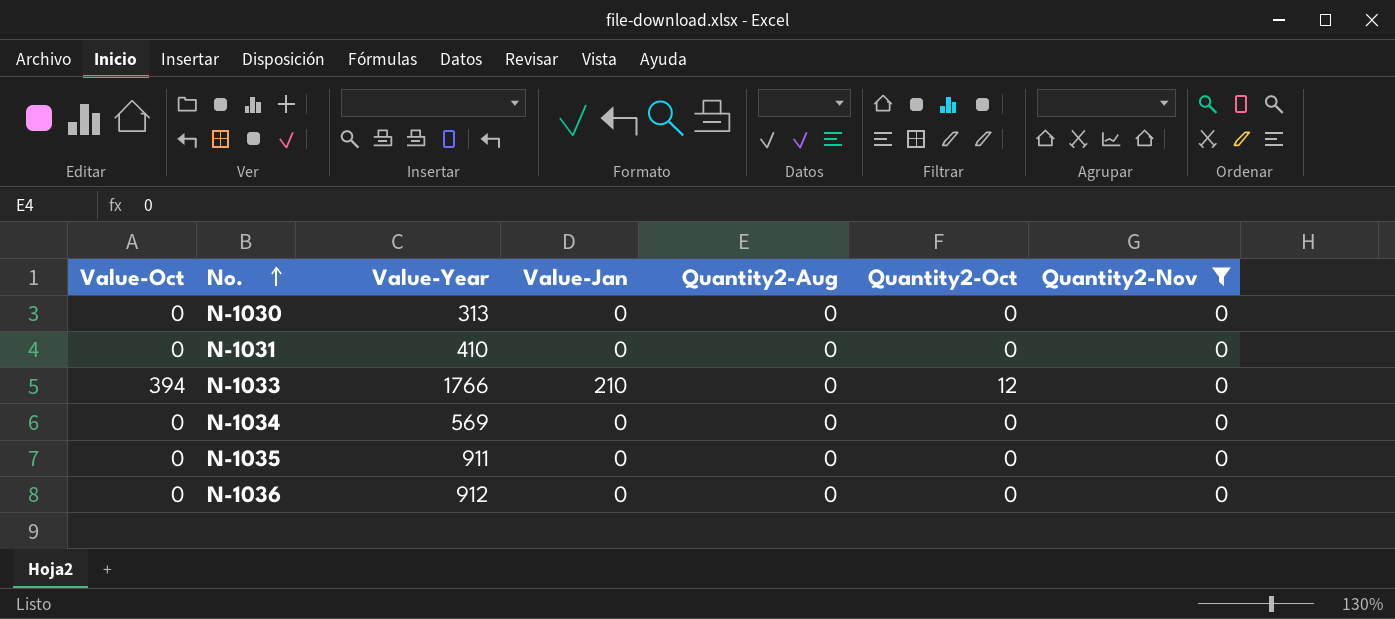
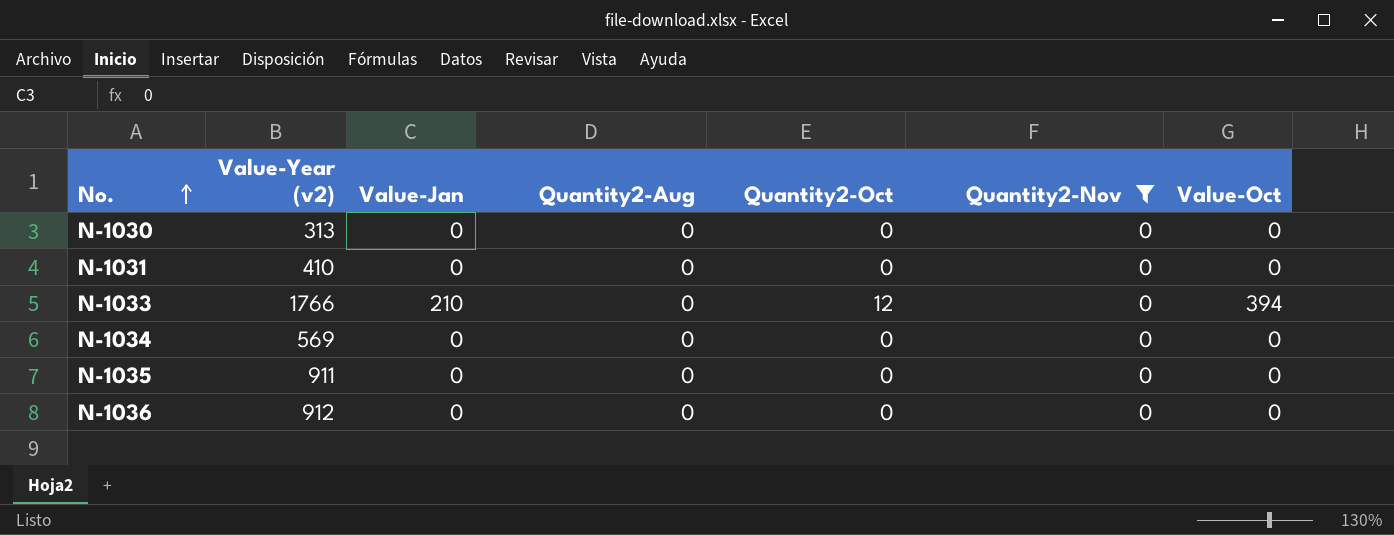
column name: Value-Year -> Value-Year (v2)
column Value-Oct | position: 1 -> 7

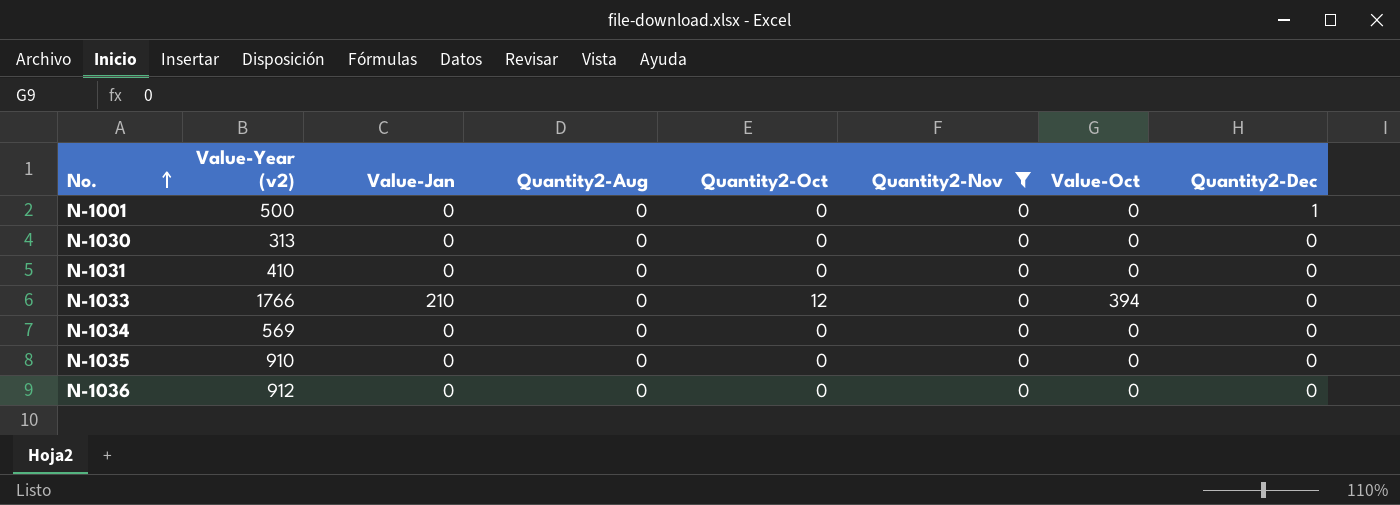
column Quantity2-Dec | position: none -> 8
row N-1001: none -> 500 | 0 | 0 | 0 | 0 | 0 | 1
N-1035 | Value-Year (v2): 911 -> 910

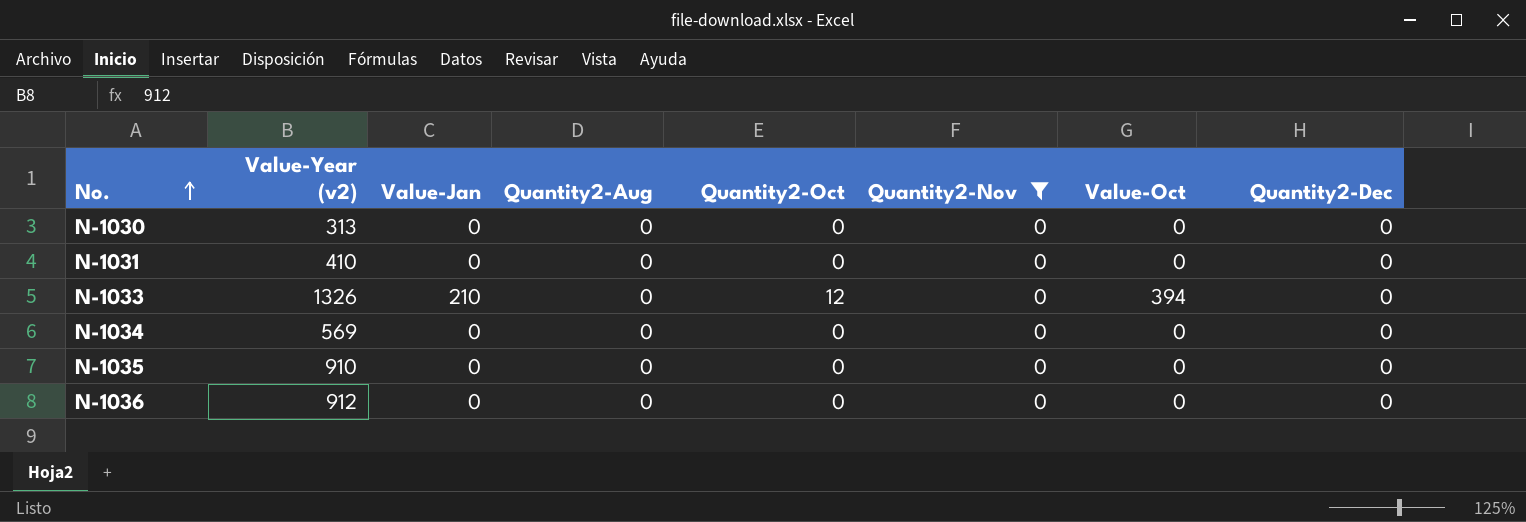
row N-1001: 500 | 0 | 0 | 0 | 0 | 0 | 1 -> none
N-1033 | Value-Year (v2): 1766 -> 1326

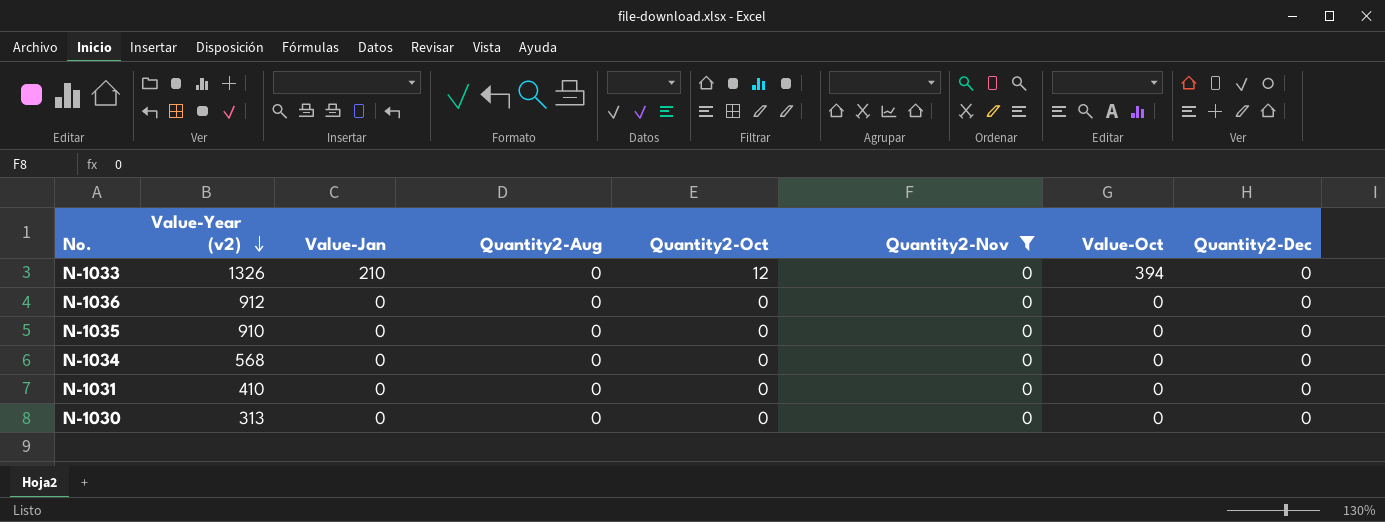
row order: No. ascending -> Value-Year (v2) descending
N-1034 | Value-Year (v2): 569 -> 568

